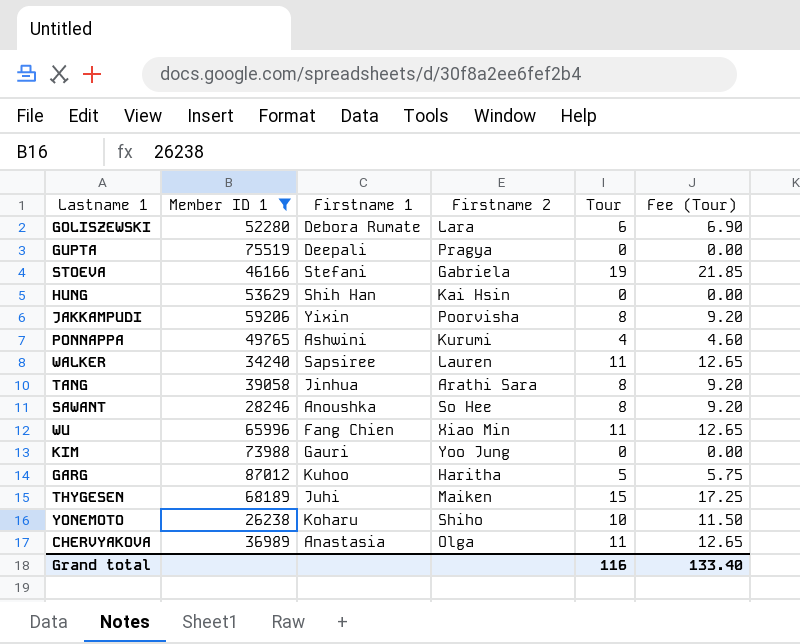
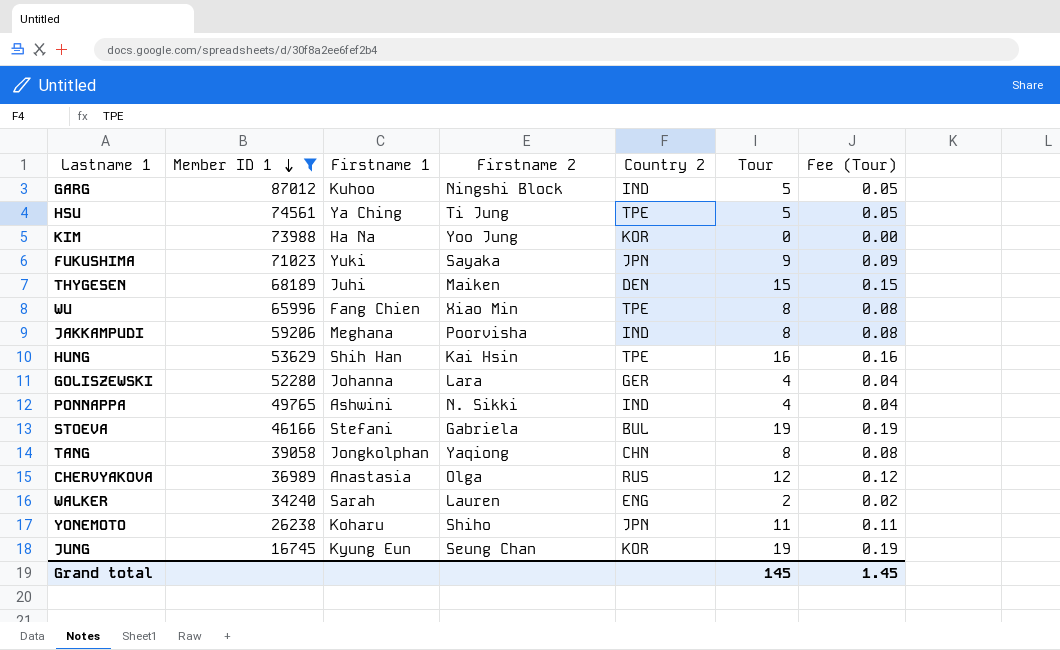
row order: none -> Member ID 1 descending
column Country 2 | position: none -> 5
column Fee (Tour) | formula: [Tour] * 1.15 -> [Tour] * 0.01
row GUPTA: 75519 | Deepali | Pragya | 0 | 0.00 -> none
row SAWANT: 28246 | Anoushka | So Hee | 8 | 9.20 -> none
GARG | Firstname 2: Haritha -> Ningshi Block
row HSU: none -> 74561 | Ya Ching | Ti Jung | TPE | 5 | 0.05
KIM | Firstname 1: Gauri -> Ha Na
row FUKUSHIMA: none -> 71023 | Yuki | Sayaka | JPN | 9 | 0.09
WU | Tour: 11 -> 8
JAKKAMPUDI | Firstname 1: Yixin -> Meghana
HUNG | Tour: 0 -> 16
GOLISZEWSKI | Firstname 1: Debora Rumate -> Johanna
GOLISZEWSKI | Tour: 6 -> 4
PONNAPPA | Firstname 2: Kurumi -> N. Sikki
TANG | Firstname 1: Jinhua -> Jongkolphan
TANG | Firstname 2: Arathi Sara -> Yaqiong
CHERVYAKOVA | Tour: 11 -> 12
WALKER | Firstname 1: Sapsiree -> Sarah
WALKER | Tour: 11 -> 2
YONEMOTO | Tour: 10 -> 11
row JUNG: none -> 16745 | Kyung Eun | Seung Chan | KOR | 19 | 0.19
Grand total | Tour: 116 -> 145
Grand total | Fee (Tour): 133.40 -> 1.45

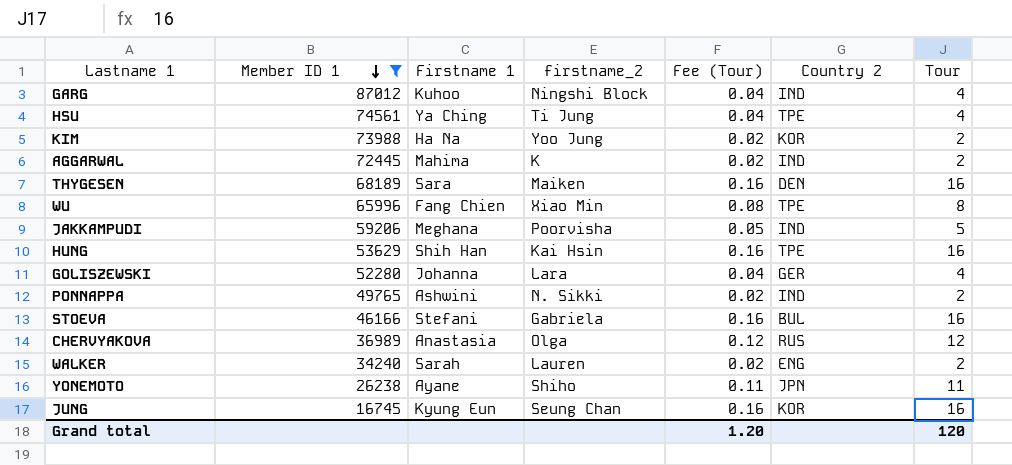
column name: Firstname 2 -> firstname_2
column Fee (Tour) | position: 7 -> 5
row FUKUSHIMA: 71023 | Yuki | Sayaka | JPN | 9 | 0.09 -> none
row TANG: 39058 | Jongkolphan | Yaqiong | CHN | 8 | 0.08 -> none
GARG | Fee (Tour): 0.05 -> 0.04
GARG | Tour: 5 -> 4
HSU | Fee (Tour): 0.05 -> 0.04
HSU | Tour: 5 -> 4
KIM | Fee (Tour): 0.00 -> 0.02
KIM | Tour: 0 -> 2
row AGGARWAL: none -> 72445 | Mahima | K | 0.02 | IND | 2
THYGESEN | Firstname 1: Juhi -> Sara
THYGESEN | Fee (Tour): 0.15 -> 0.16
THYGESEN | Tour: 15 -> 16
JAKKAMPUDI | Fee (Tour): 0.08 -> 0.05
JAKKAMPUDI | Tour: 8 -> 5
PONNAPPA | Fee (Tour): 0.04 -> 0.02
PONNAPPA | Tour: 4 -> 2
STOEVA | Fee (Tour): 0.19 -> 0.16
STOEVA | Tour: 19 -> 16
YONEMOTO | Firstname 1: Koharu -> Ayane
JUNG | Fee (Tour): 0.19 -> 0.16
JUNG | Tour: 19 -> 16
Grand total | Fee (Tour): 1.45 -> 1.20
Grand total | Tour: 145 -> 120

